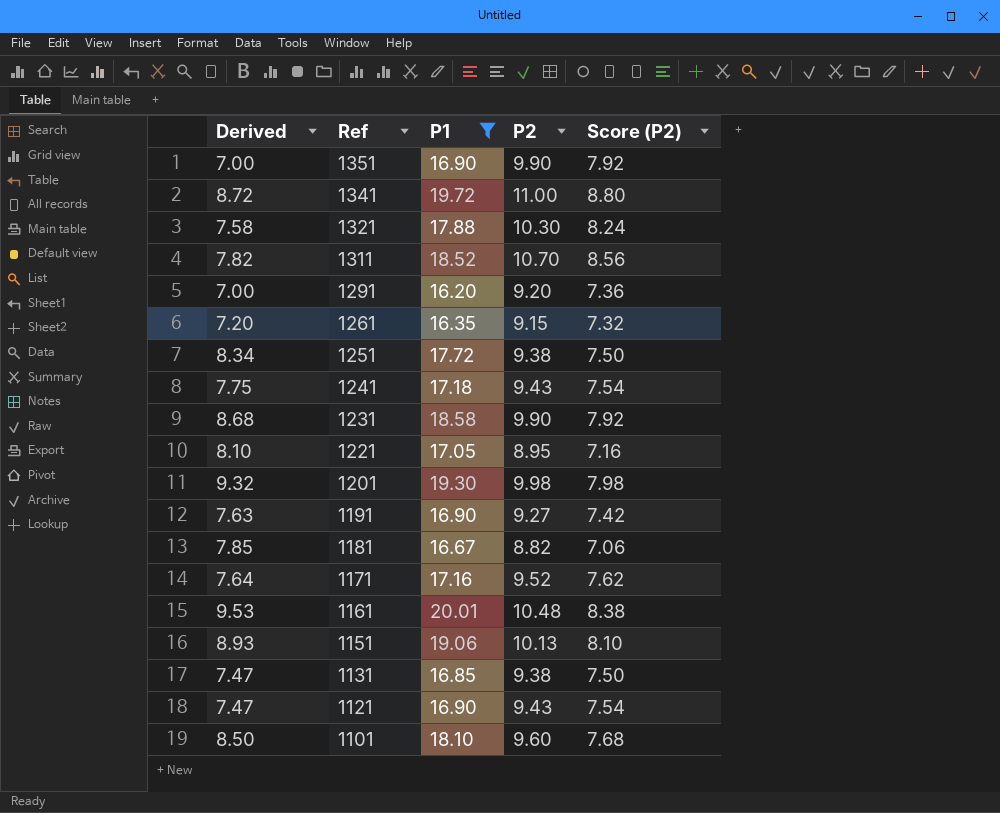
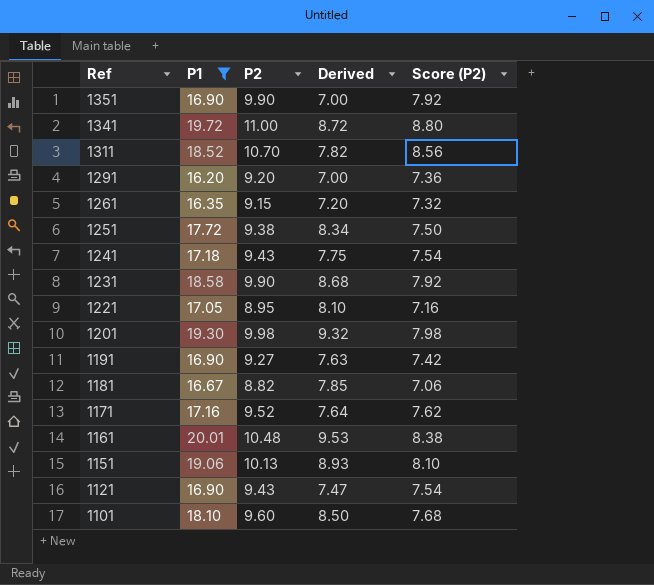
column Derived | position: 1 -> 4
row 1321: 7.58 | 17.88 | 10.30 | 8.24 -> none
row 1131: 7.47 | 16.85 | 9.38 | 7.50 -> none

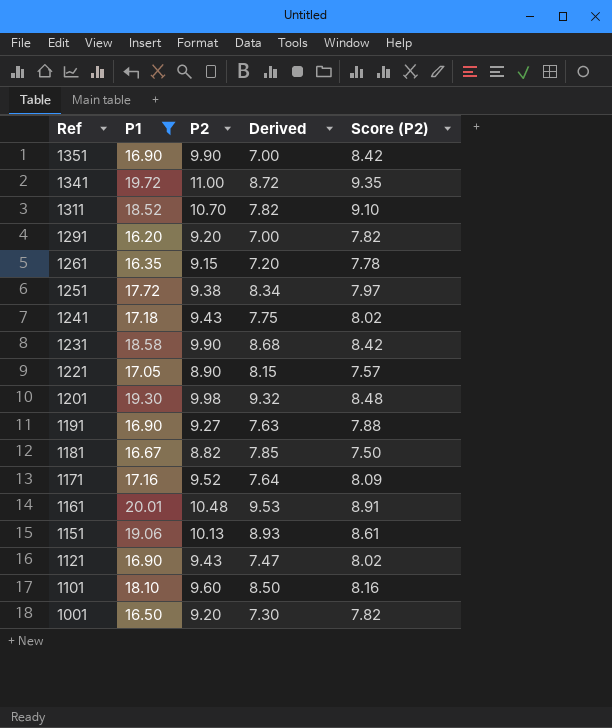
column Score (P2) | formula: [P2] * 0.8 -> [P2] * 0.85
1221 | P2: 8.95 -> 8.90
1221 | Derived: 8.10 -> 8.15
row 1001: none -> 16.50 | 9.20 | 7.30 | 7.82

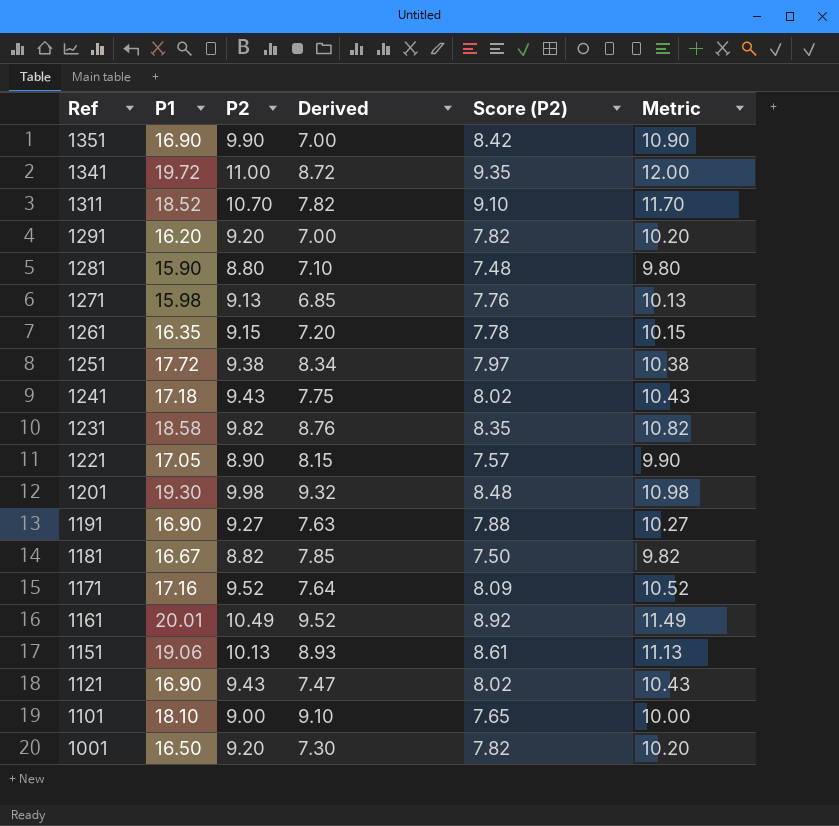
filter: P1 >= 16.20 -> none
column Metric | formula: none -> [P2] + 1
1231 | P2: 9.90 -> 9.82
1231 | Derived: 8.68 -> 8.76
1231 | Score (P2): 8.42 -> 8.35
1161 | P2: 10.48 -> 10.49
1161 | Derived: 9.53 -> 9.52
1161 | Score (P2): 8.91 -> 8.92
1101 | P2: 9.60 -> 9.00
1101 | Derived: 8.50 -> 9.10
1101 | Score (P2): 8.16 -> 7.65

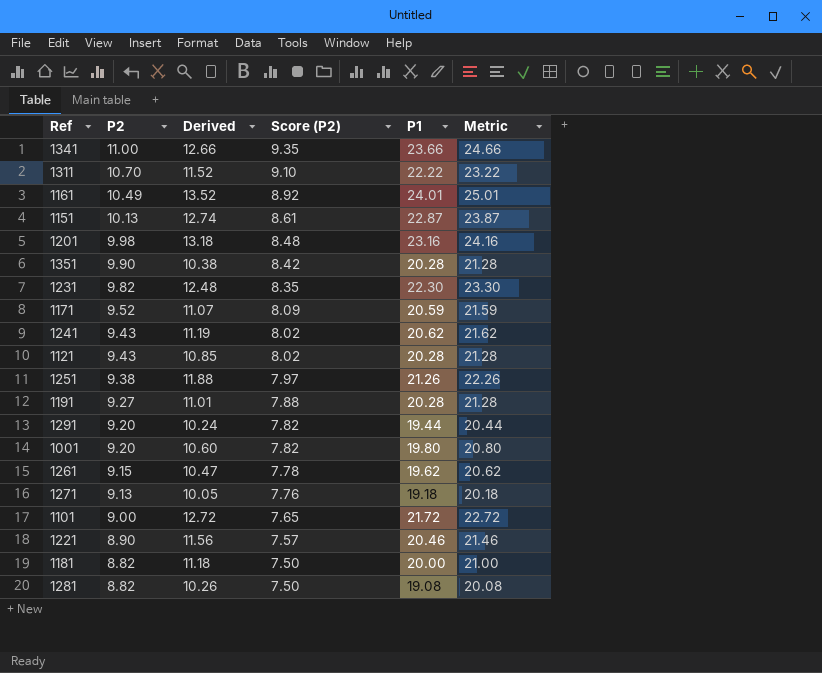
row order: Ref descending -> P2 descending
column P1 | position: 2 -> 5
column Metric | formula: [P2] + 1 -> [P1] + 1
1341 | Derived: 8.72 -> 12.66
1341 | P1: 19.72 -> 23.66
1311 | Derived: 7.82 -> 11.52
1311 | P1: 18.52 -> 22.22
1161 | Derived: 9.52 -> 13.52
1161 | P1: 20.01 -> 24.01
1151 | Derived: 8.93 -> 12.74
1151 | P1: 19.06 -> 22.87
1201 | Derived: 9.32 -> 13.18
1201 | P1: 19.30 -> 23.16
1351 | Derived: 7.00 -> 10.38
1351 | P1: 16.90 -> 20.28
1231 | Derived: 8.76 -> 12.48
1231 | P1: 18.58 -> 22.30
1171 | Derived: 7.64 -> 11.07
1171 | P1: 17.16 -> 20.59
1241 | Derived: 7.75 -> 11.19
1241 | P1: 17.18 -> 20.62
1121 | Derived: 7.47 -> 10.85
1121 | P1: 16.90 -> 20.28
1251 | Derived: 8.34 -> 11.88
1251 | P1: 17.72 -> 21.26
1191 | Derived: 7.63 -> 11.01
1191 | P1: 16.90 -> 20.28
1291 | Derived: 7.00 -> 10.24
1291 | P1: 16.20 -> 19.44
1001 | Derived: 7.30 -> 10.60
1001 | P1: 16.50 -> 19.80
1261 | Derived: 7.20 -> 10.47
1261 | P1: 16.35 -> 19.62
1271 | Derived: 6.85 -> 10.05
1271 | P1: 15.98 -> 19.18
1101 | Derived: 9.10 -> 12.72
1101 | P1: 18.10 -> 21.72
1221 | Derived: 8.15 -> 11.56
1221 | P1: 17.05 -> 20.46
1181 | Derived: 7.85 -> 11.18
1181 | P1: 16.67 -> 20.00
1281 | P2: 8.80 -> 8.82
1281 | Derived: 7.10 -> 10.26
1281 | Score (P2): 7.48 -> 7.50
1281 | P1: 15.90 -> 19.08

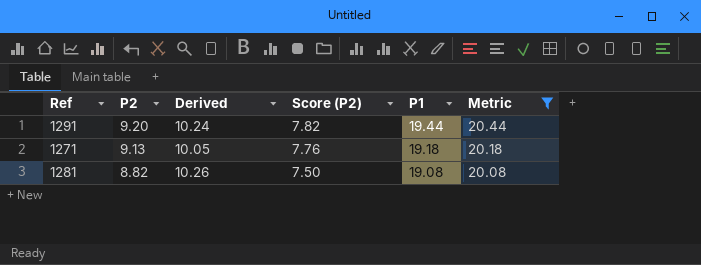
filter: none -> Metric <= 20.44

